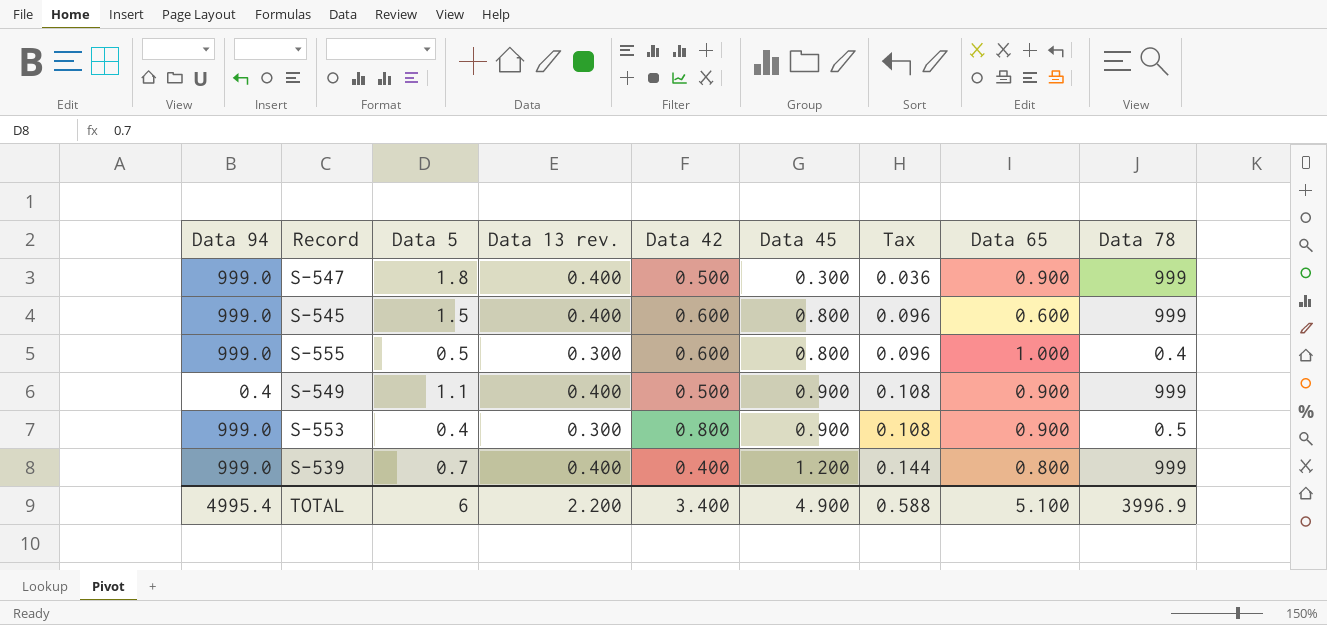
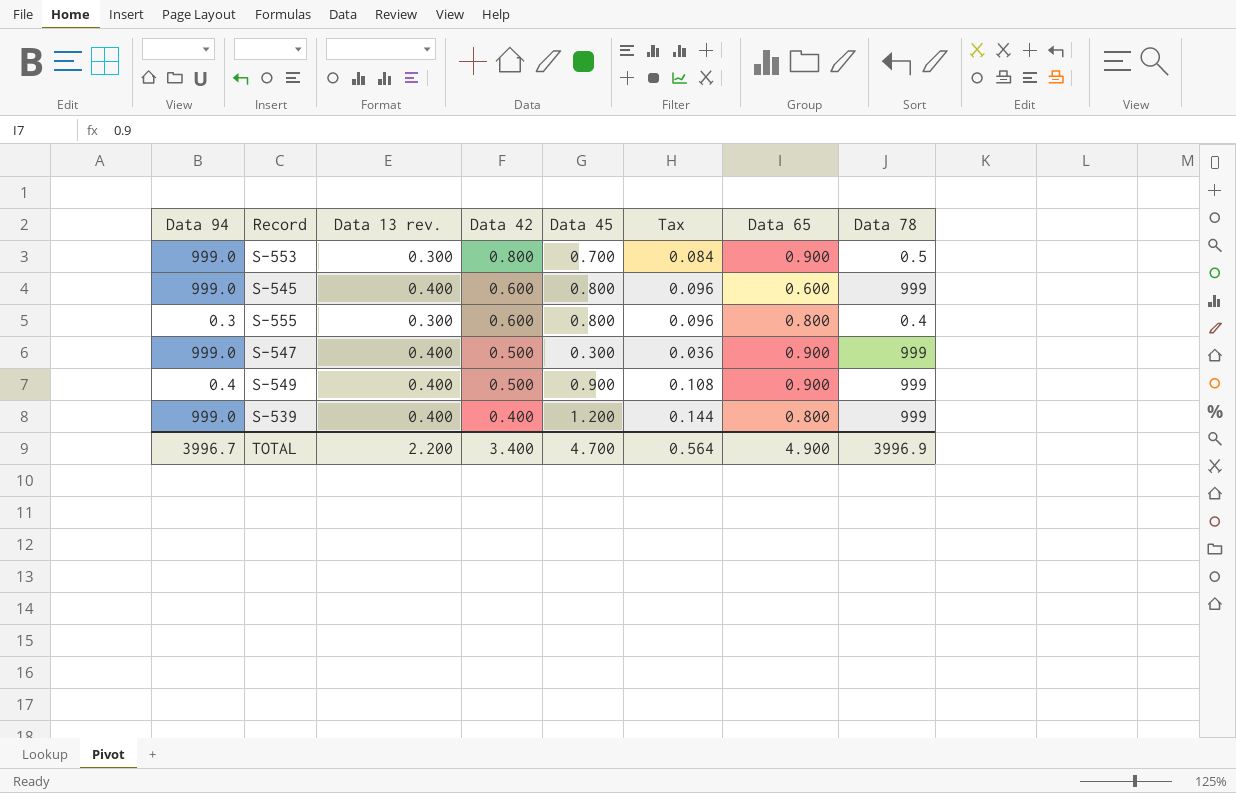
row order: Data 45 ascending -> Data 42 descending
column Data 5 | position: 3 -> none
S-553 | Data 45: 0.900 -> 0.700
S-553 | Tax: 0.108 -> 0.084
S-555 | Data 94: 999.0 -> 0.3
S-555 | Data 65: 1.000 -> 0.800
TOTAL | Data 94: 4995.4 -> 3996.7
TOTAL | Data 45: 4.900 -> 4.700
TOTAL | Tax: 0.588 -> 0.564
TOTAL | Data 65: 5.100 -> 4.900

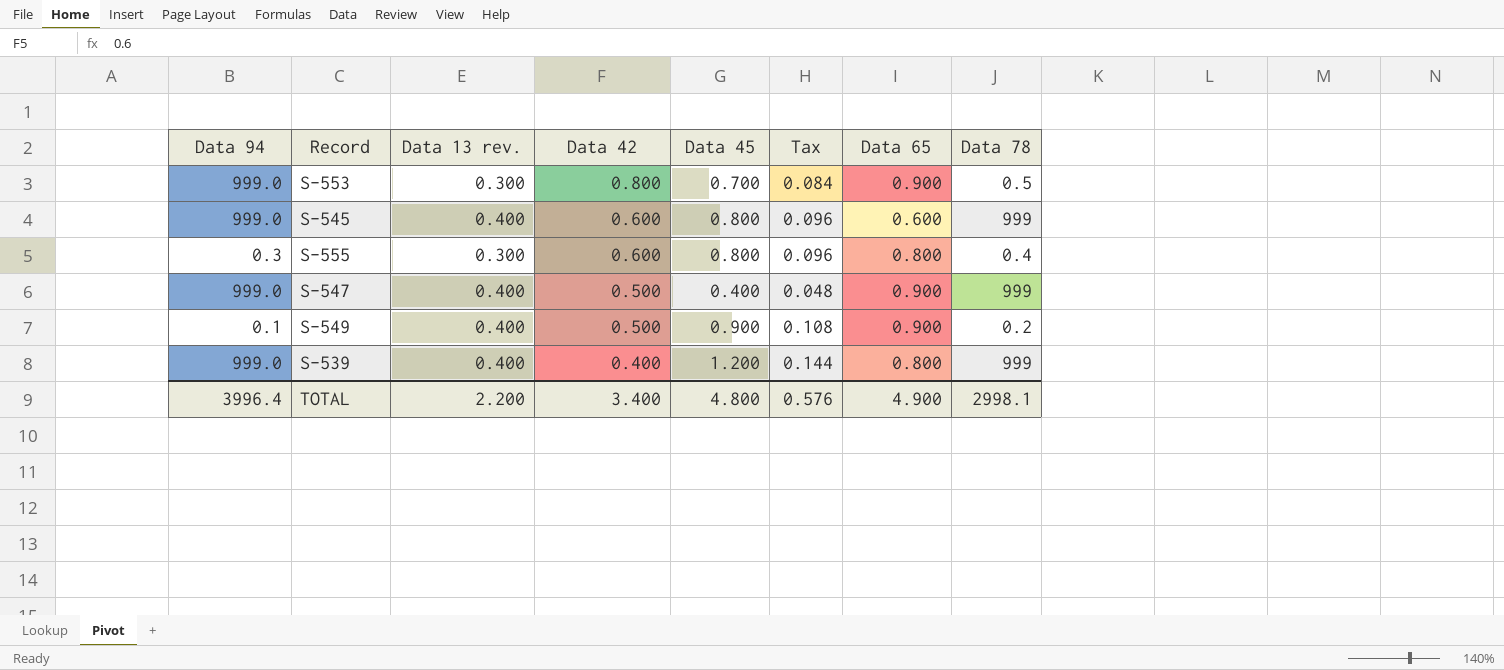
S-547 | Data 45: 0.300 -> 0.400
S-547 | Tax: 0.036 -> 0.048
S-549 | Data 94: 0.4 -> 0.1
S-549 | Data 78: 999 -> 0.2
TOTAL | Data 94: 3996.7 -> 3996.4
TOTAL | Data 45: 4.700 -> 4.800
TOTAL | Tax: 0.564 -> 0.576
TOTAL | Data 78: 3996.9 -> 2998.1

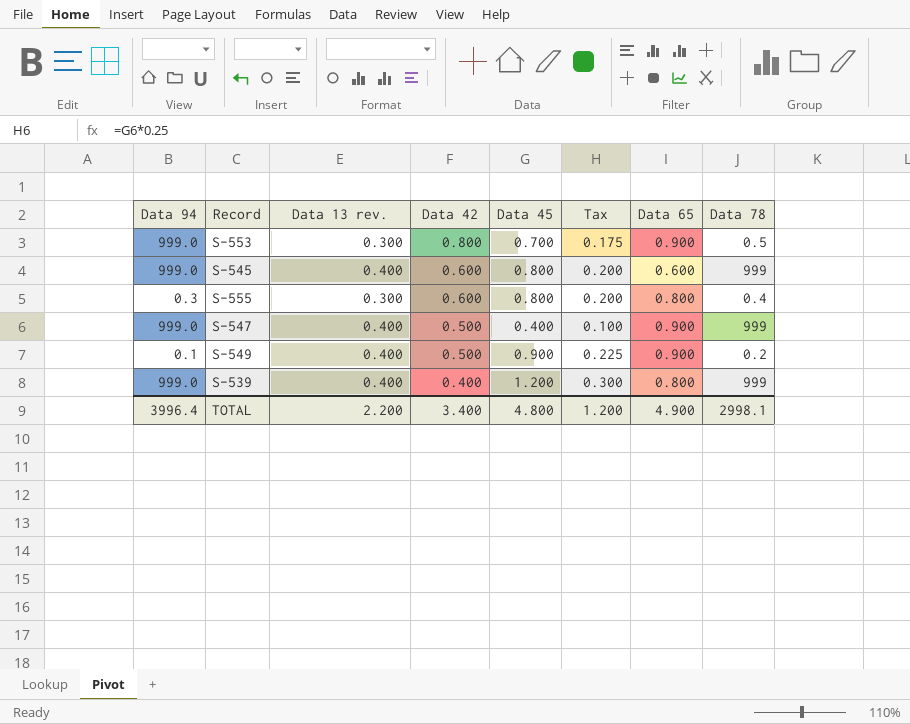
column Tax | formula: [Data 45] * 0.12 -> [Data 45] * 0.25
TOTAL | Tax: 0.576 -> 1.200

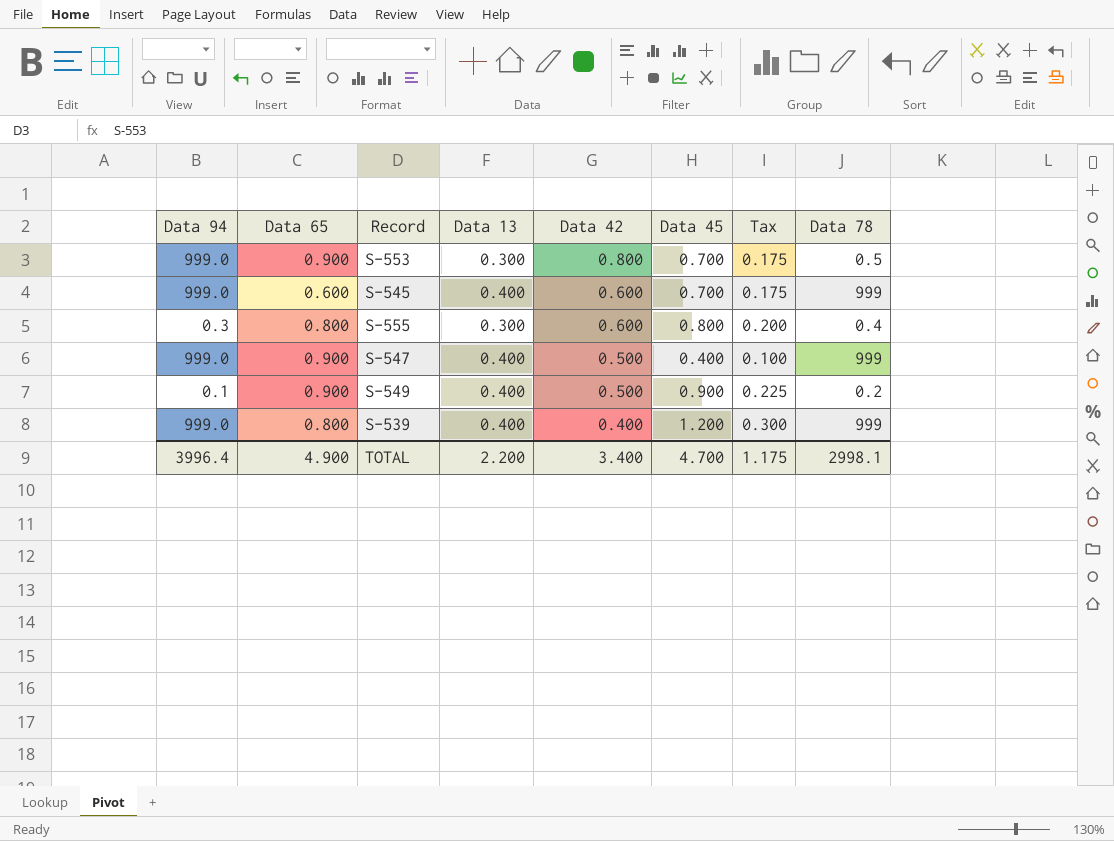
column Data 65 | position: 7 -> 2
column name: Data 13 rev. -> Data 13
S-545 | Data 45: 0.800 -> 0.700
S-545 | Tax: 0.200 -> 0.175
TOTAL | Data 45: 4.800 -> 4.700
TOTAL | Tax: 1.200 -> 1.175

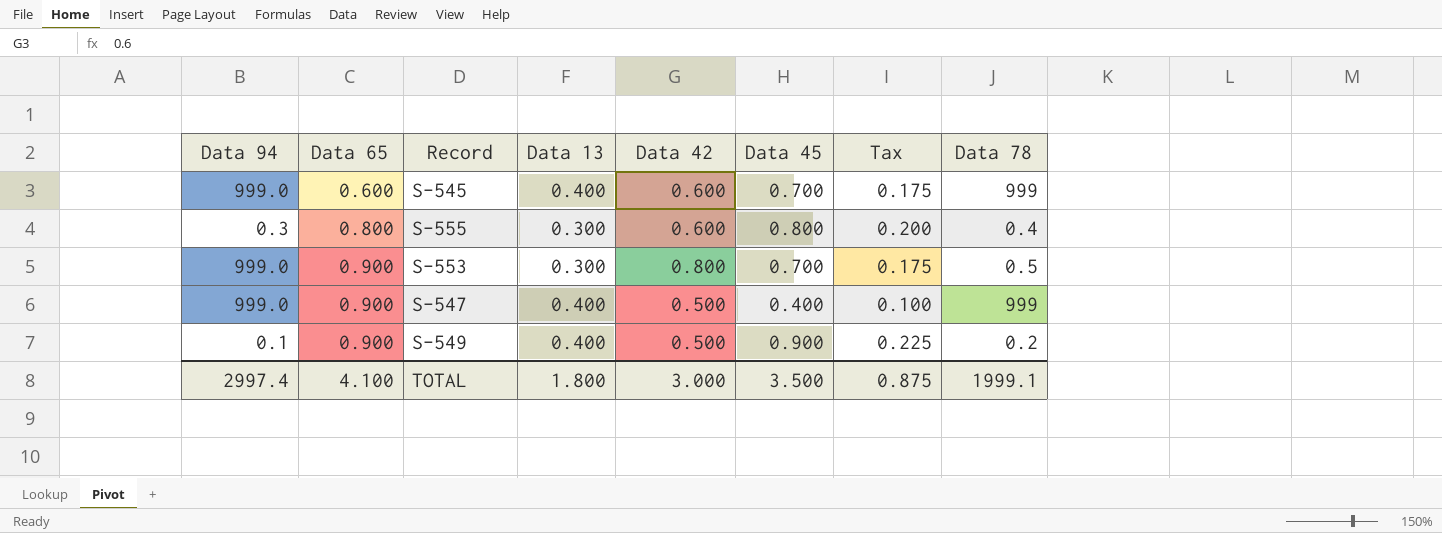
row order: Data 42 descending -> Data 65 ascending
row S-539: 999.0 | 0.800 | 0.400 | 0.400 | 1.200 | 0.300 | 999 -> none
TOTAL | Data 94: 3996.4 -> 2997.4
TOTAL | Data 65: 4.900 -> 4.100
TOTAL | Data 13: 2.200 -> 1.800
TOTAL | Data 42: 3.400 -> 3.000
TOTAL | Data 45: 4.700 -> 3.500
TOTAL | Tax: 1.175 -> 0.875
TOTAL | Data 78: 2998.1 -> 1999.1

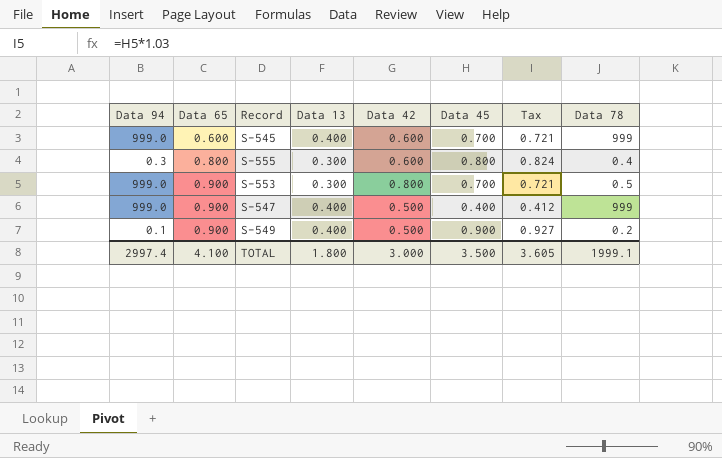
column Tax | formula: [Data 45] * 0.25 -> [Data 45] * 1.03
TOTAL | Tax: 0.875 -> 3.605

